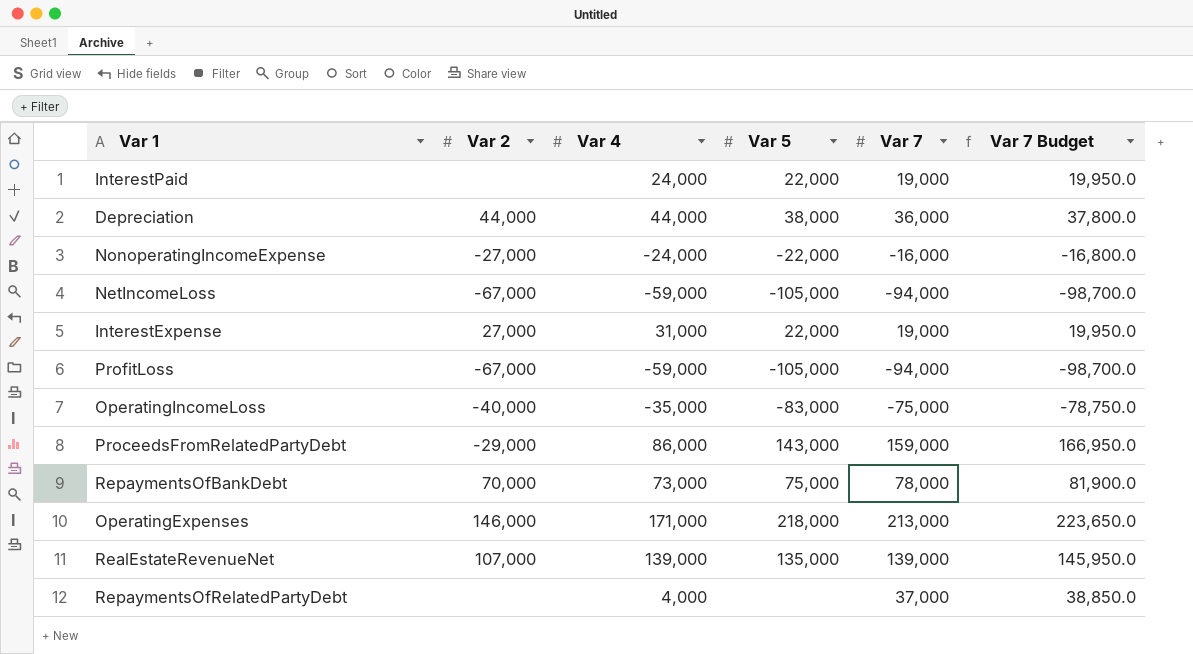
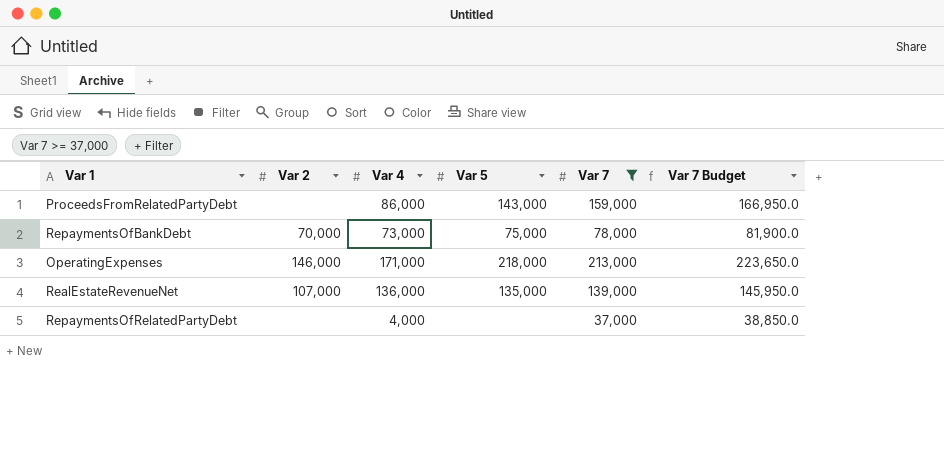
filter: none -> Var 7 >= 37,000
ProceedsFromRelatedPartyDebt | Var 2: -29,000 -> none
RealEstateRevenueNet | Var 4: 139,000 -> 136,000

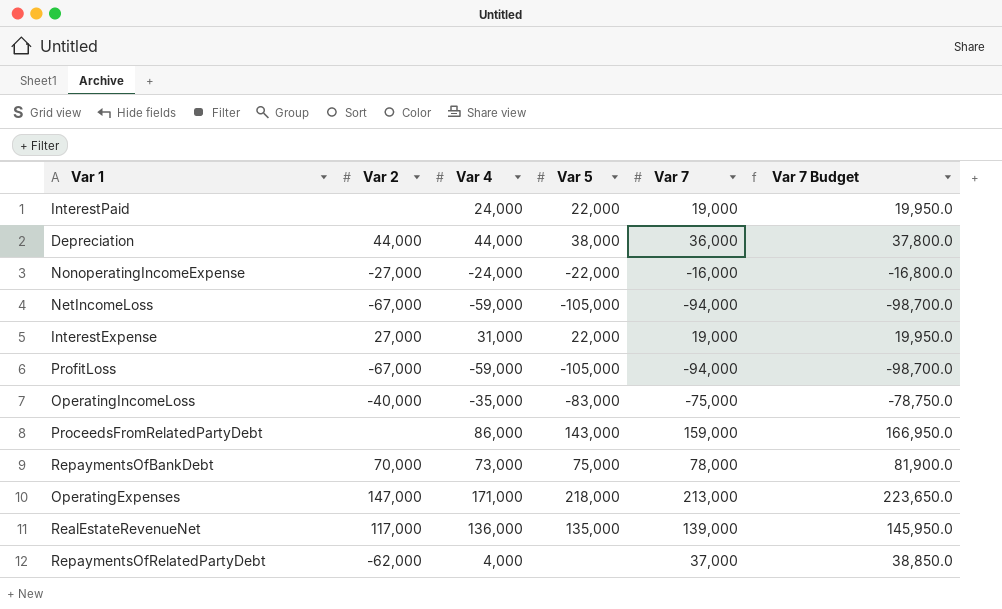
filter: Var 7 >= 37,000 -> none
OperatingExpenses | Var 2: 146,000 -> 147,000
RealEstateRevenueNet | Var 2: 107,000 -> 117,000
RepaymentsOfRelatedPartyDebt | Var 2: none -> -62,000

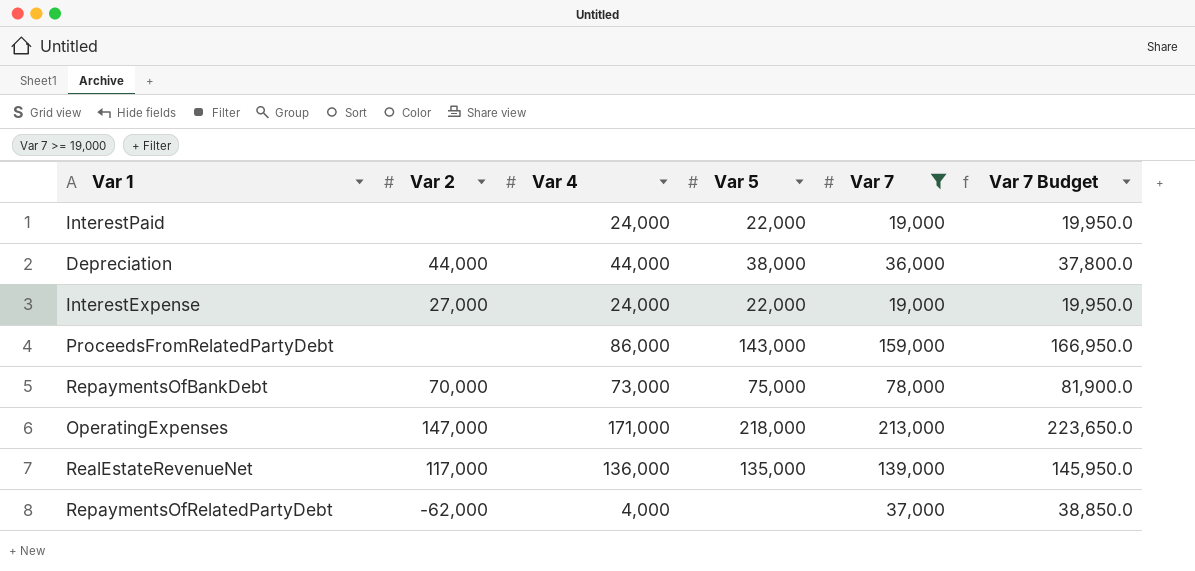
filter: none -> Var 7 >= 19,000
InterestExpense | Var 4: 31,000 -> 24,000

